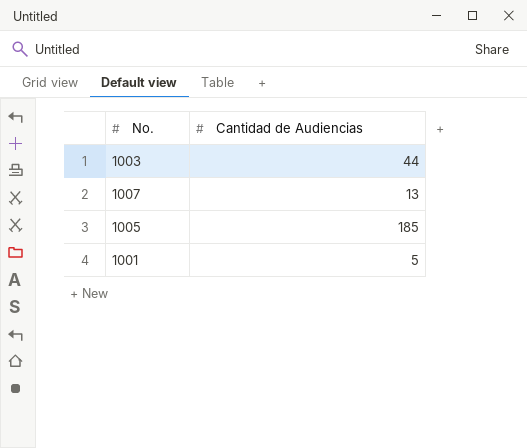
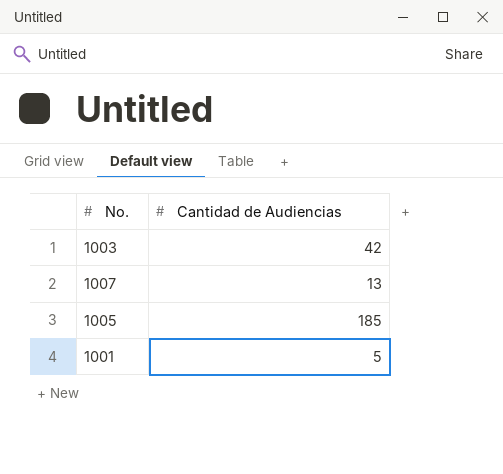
1003 | Cantidad de Audiencias: 44 -> 42

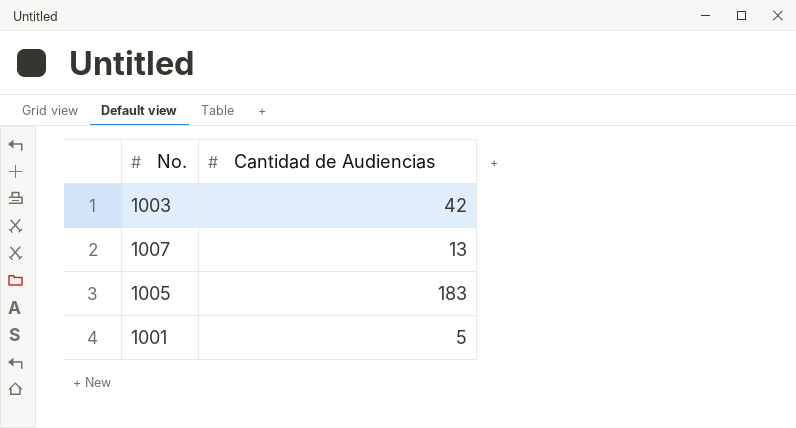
1005 | Cantidad de Audiencias: 185 -> 183

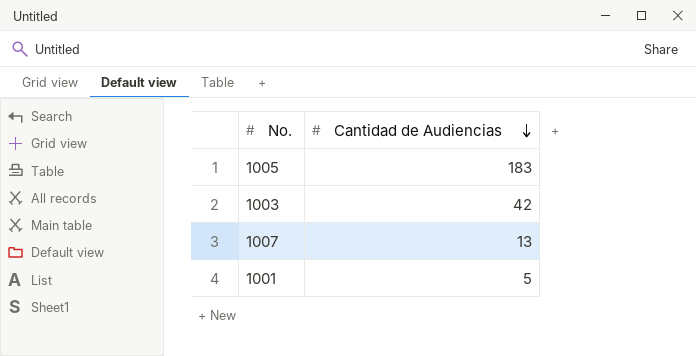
row order: none -> Cantidad de Audiencias descending

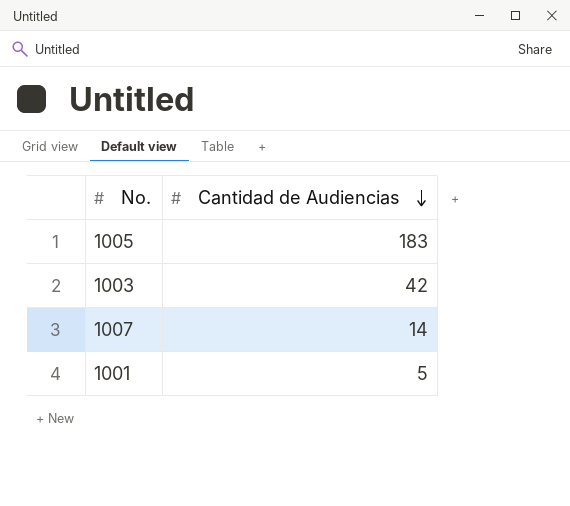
1007 | Cantidad de Audiencias: 13 -> 14

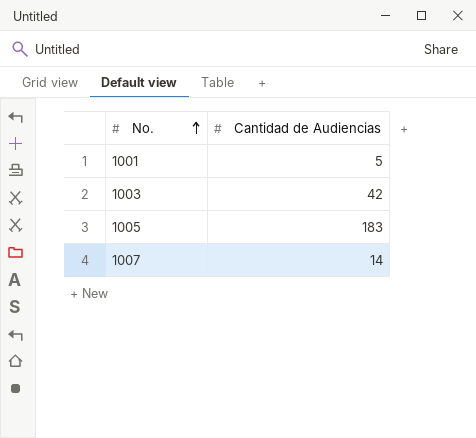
row order: Cantidad de Audiencias descending -> No. ascending

